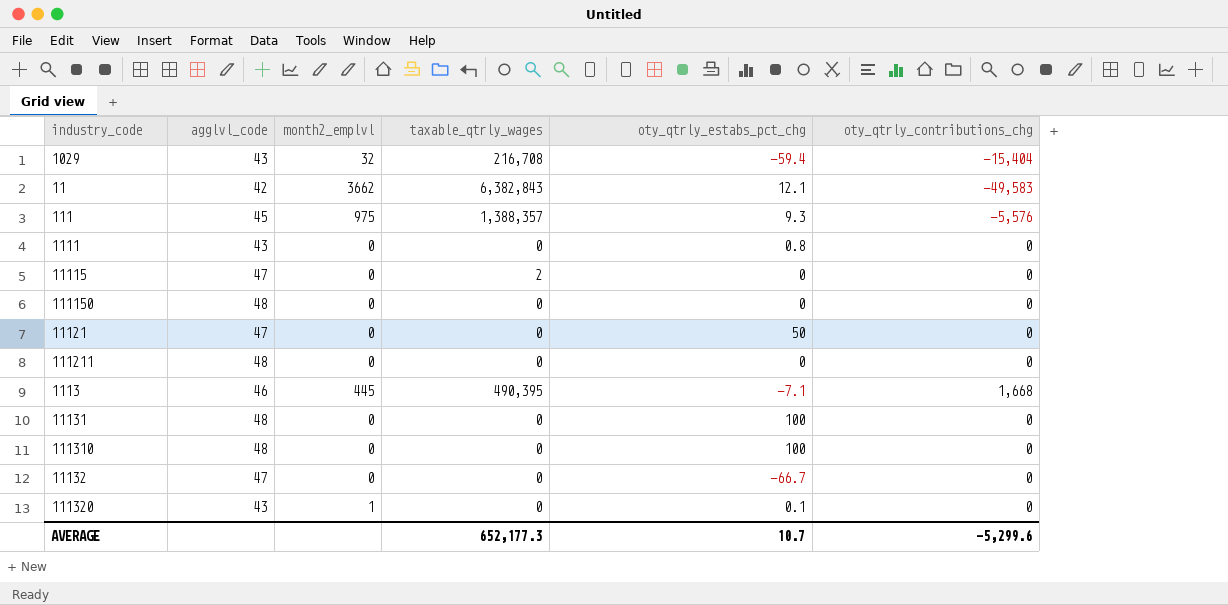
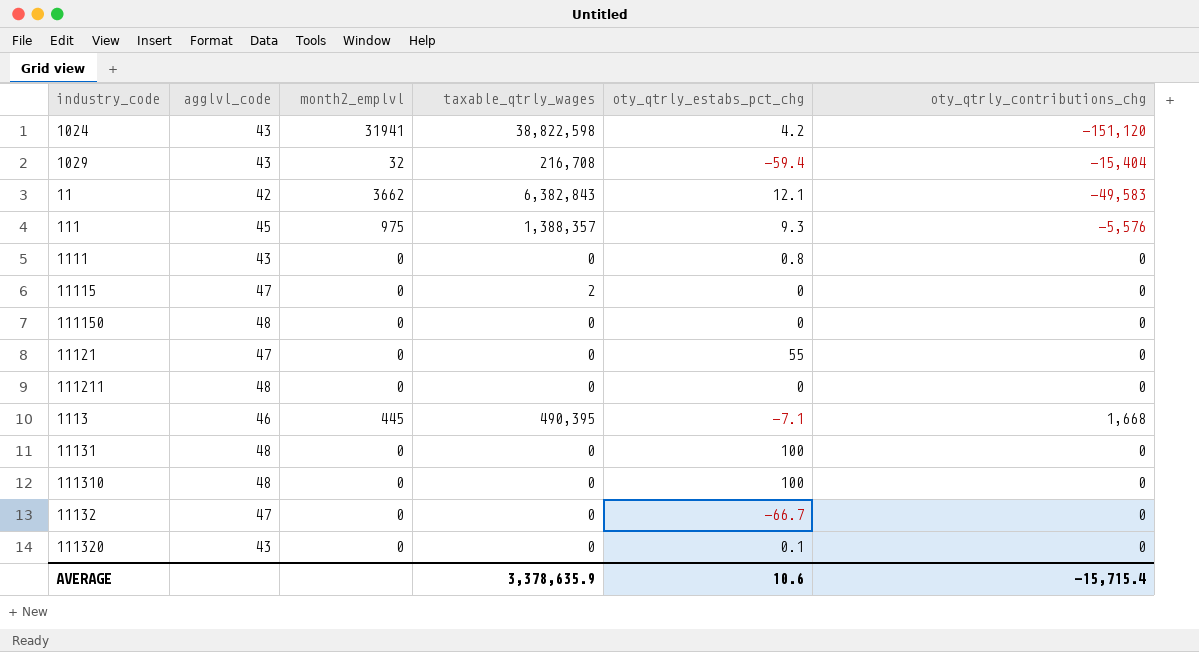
row 1024: none -> 43 | 31941 | 38,822,598 | 4.2 | -151,120
11121 | oty_qtrly_estabs_pct_chg: 50 -> 55
111320 | month2_emplvl: 1 -> 0
AVERAGE | taxable_qtrly_wages: 652,177.3 -> 3,378,635.9
AVERAGE | oty_qtrly_estabs_pct_chg: 10.7 -> 10.6
AVERAGE | oty_qtrly_contributions_chg: -5,299.6 -> -15,715.4

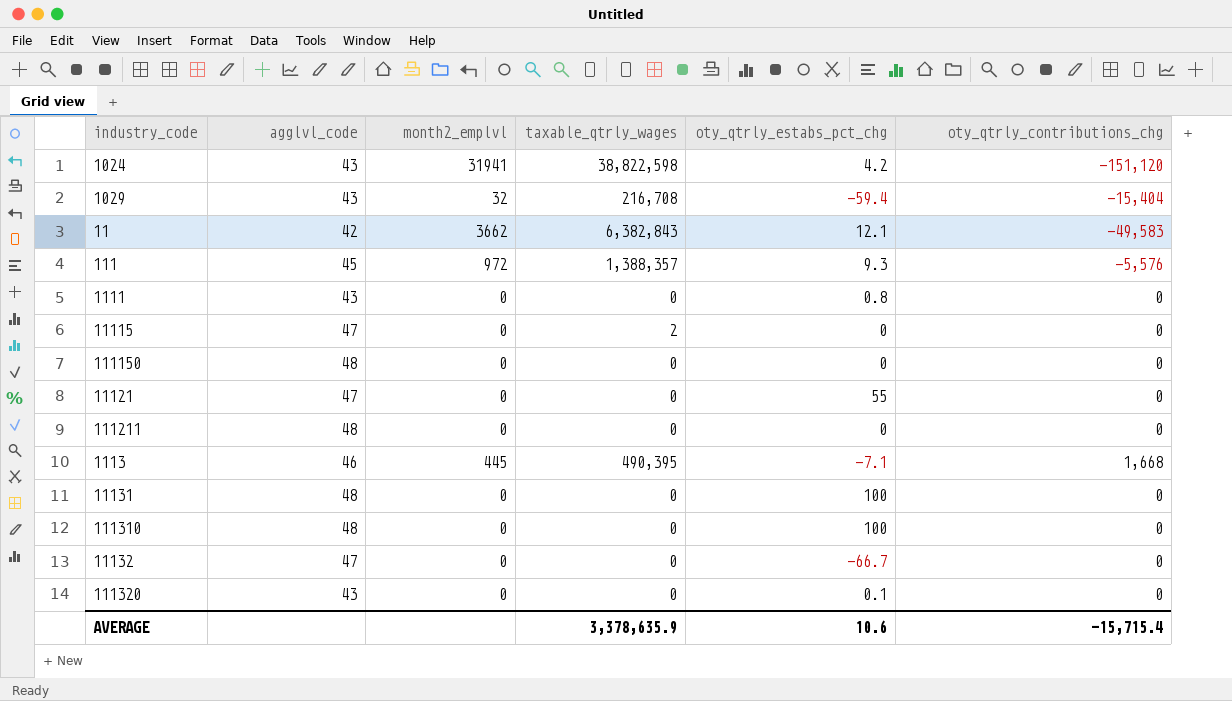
111 | month2_emplvl: 975 -> 972

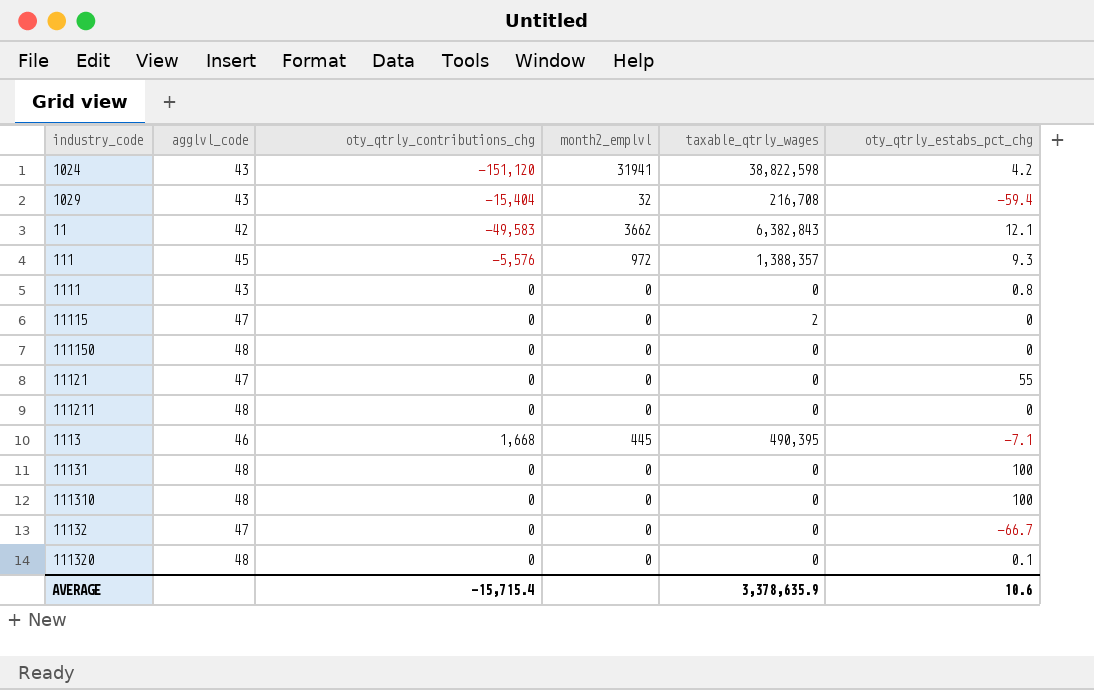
column oty_qtrly_contributions_chg | position: 6 -> 3
111320 | agglvl_code: 43 -> 48

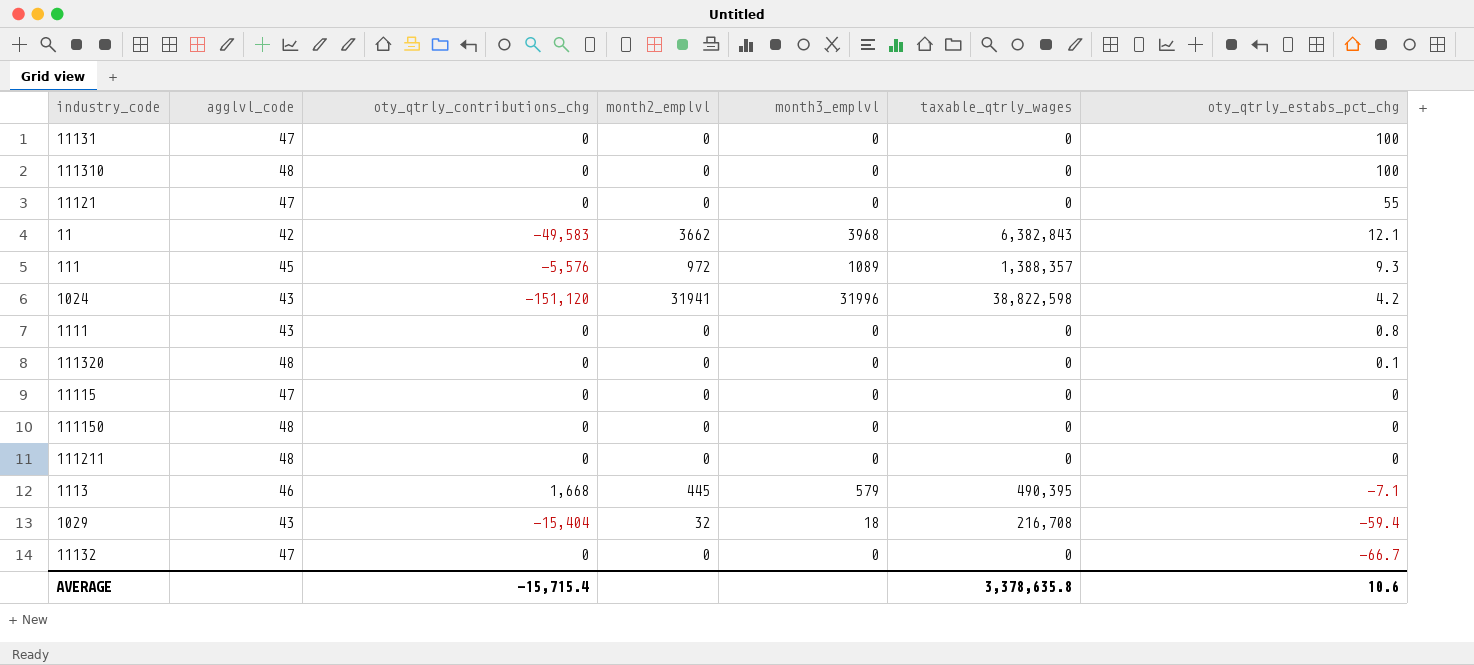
row order: none -> oty_qtrly_estabs_pct_chg descending
column month3_emplvl | position: none -> 5
11131 | agglvl_code: 48 -> 47
11115 | taxable_qtrly_wages: 2 -> 0
AVERAGE | taxable_qtrly_wages: 3,378,635.9 -> 3,378,635.8

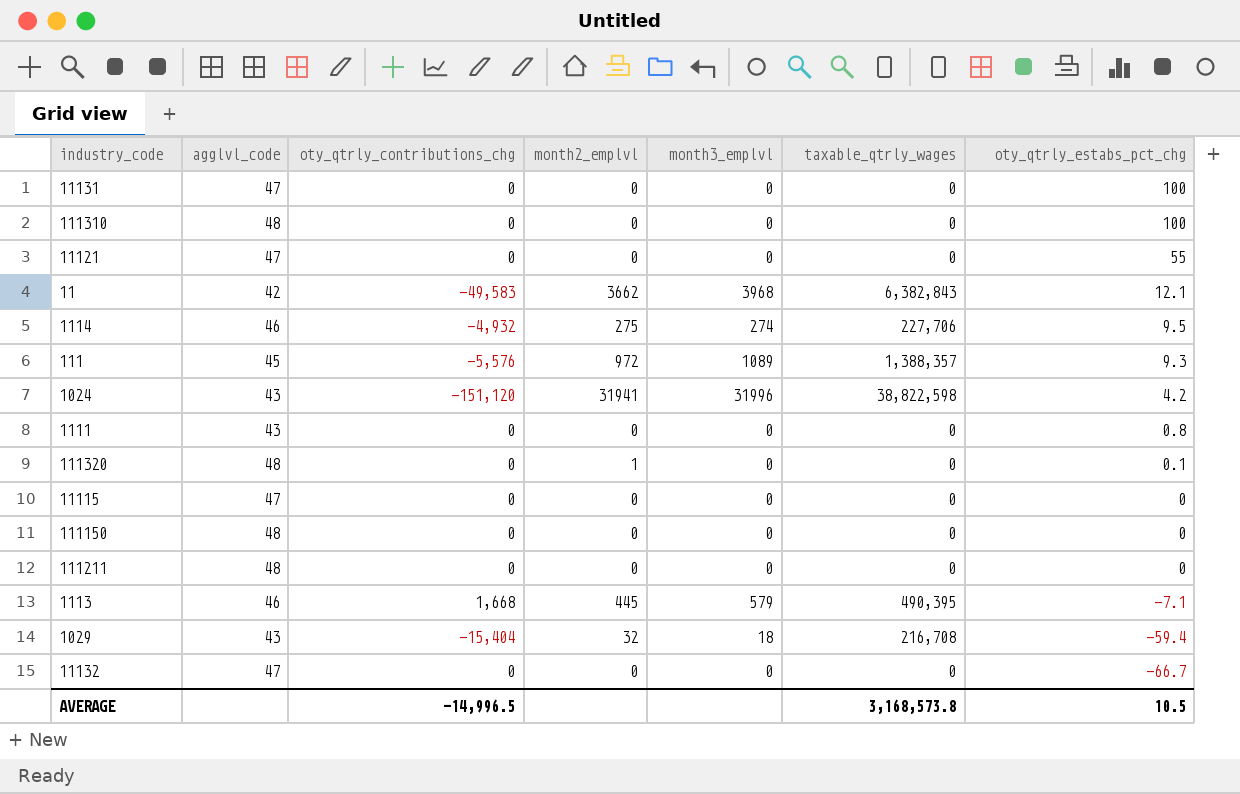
row 1114: none -> 46 | -4,932 | 275 | 274 | 227,706 | 9.5
111320 | month2_emplvl: 0 -> 1
AVERAGE | oty_qtrly_contributions_chg: -15,715.4 -> -14,996.5
AVERAGE | taxable_qtrly_wages: 3,378,635.8 -> 3,168,573.8
AVERAGE | oty_qtrly_estabs_pct_chg: 10.6 -> 10.5

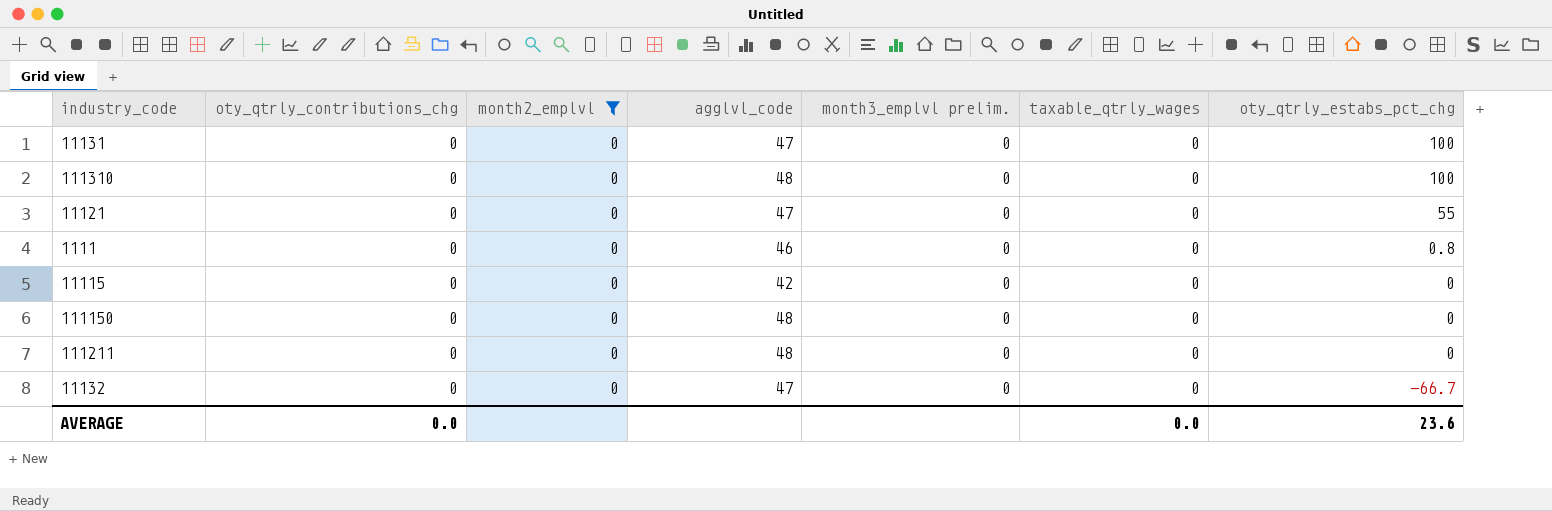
filter: none -> month2_emplvl = 0
column agglvl_code | position: 2 -> 4
column name: month3_emplvl -> month3_emplvl prelim.
1111 | agglvl_code: 43 -> 46
11115 | agglvl_code: 47 -> 42
AVERAGE | oty_qtrly_contributions_chg: -14,996.5 -> 0.0
AVERAGE | taxable_qtrly_wages: 3,168,573.8 -> 0.0
AVERAGE | oty_qtrly_estabs_pct_chg: 10.5 -> 23.6

